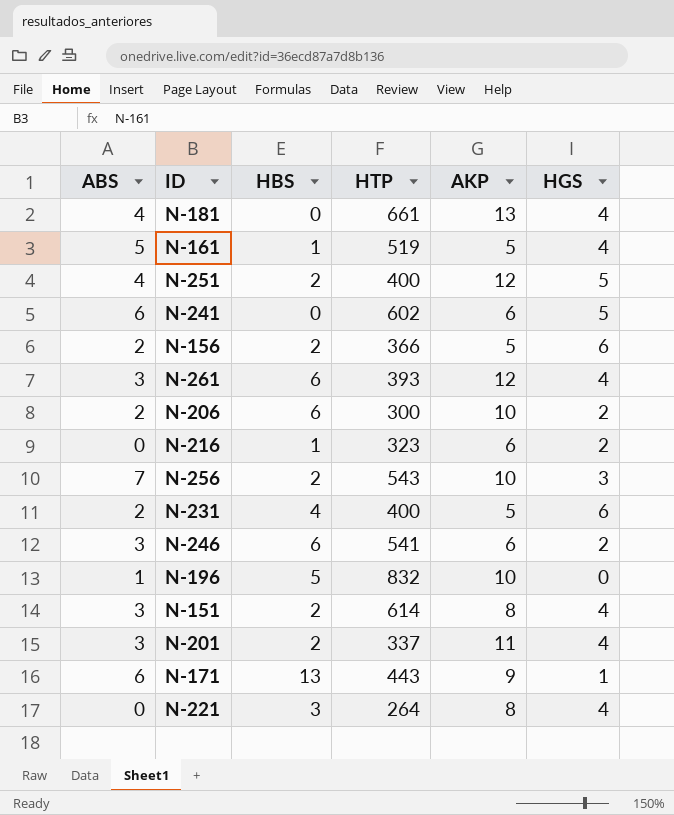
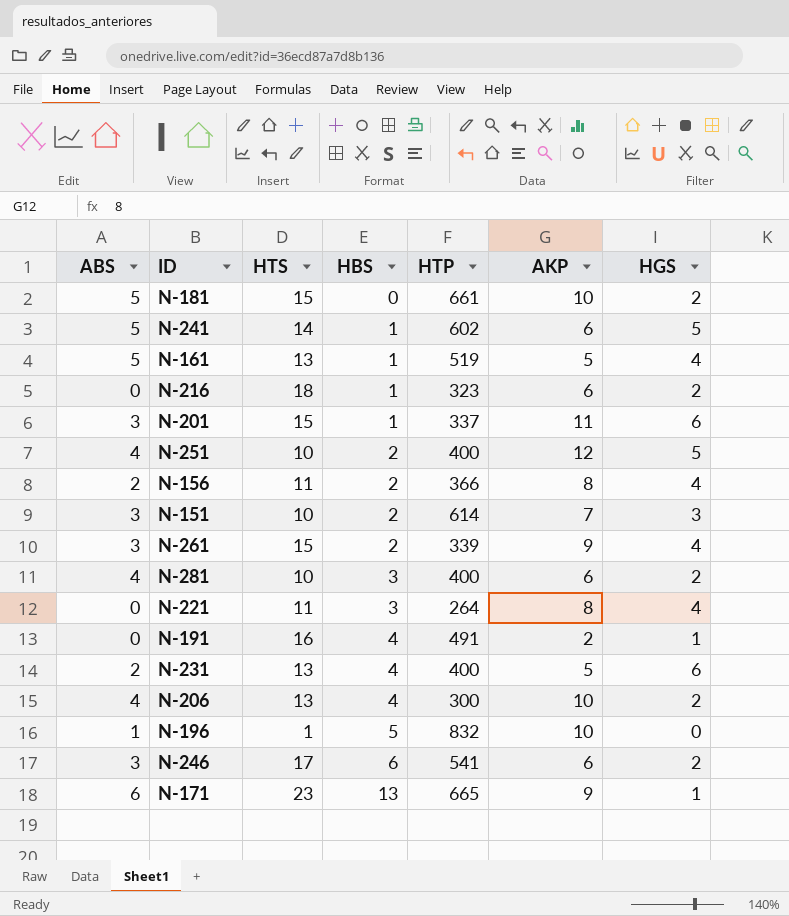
row order: none -> HBS ascending
column HTS | position: none -> 3
row N-256: 7 | 2 | 543 | 10 | 3 -> none
N-181 | ABS: 4 -> 5
N-181 | AKP: 13 -> 10
N-181 | HGS: 4 -> 2
N-241 | ABS: 6 -> 5
N-241 | HBS: 0 -> 1
N-201 | HBS: 2 -> 1
N-201 | HGS: 4 -> 6
N-156 | AKP: 5 -> 8
N-156 | HGS: 6 -> 4
N-151 | AKP: 8 -> 7
N-151 | HGS: 4 -> 3
N-261 | HBS: 6 -> 2
N-261 | HTP: 393 -> 339
N-261 | AKP: 12 -> 9
row N-281: none -> 4 | 10 | 3 | 400 | 6 | 2
row N-191: none -> 0 | 16 | 4 | 491 | 2 | 1
N-206 | ABS: 2 -> 4
N-206 | HBS: 6 -> 4
N-171 | HTP: 443 -> 665

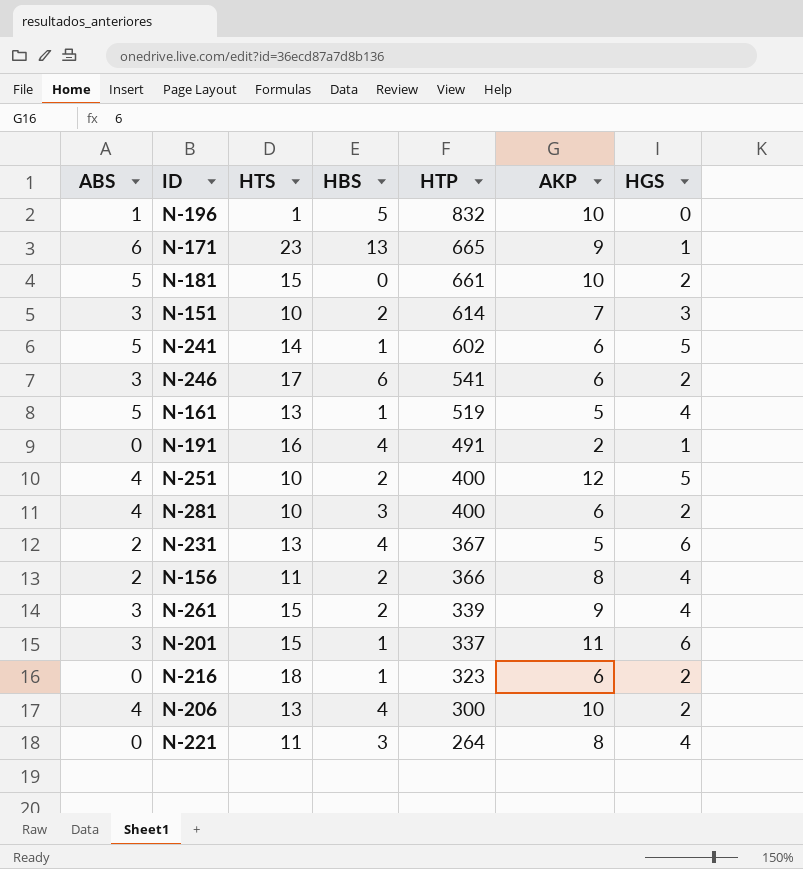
row order: HBS ascending -> HTP descending
N-231 | HTP: 400 -> 367

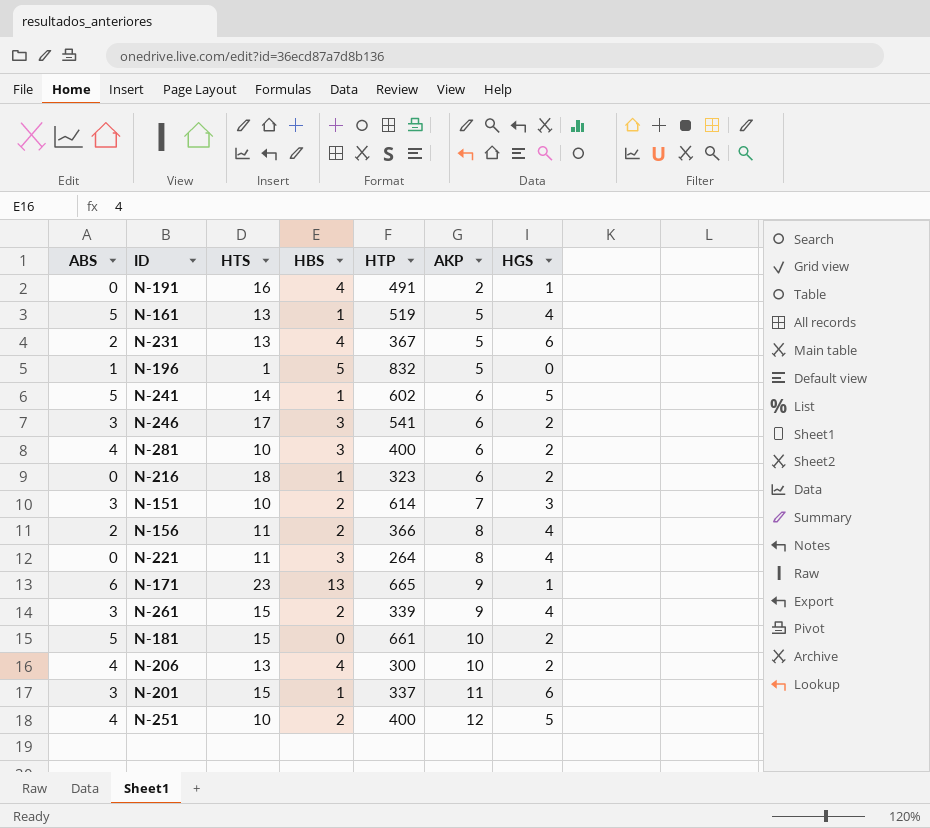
row order: HTP descending -> AKP ascending
N-196 | AKP: 10 -> 5
N-246 | HBS: 6 -> 3

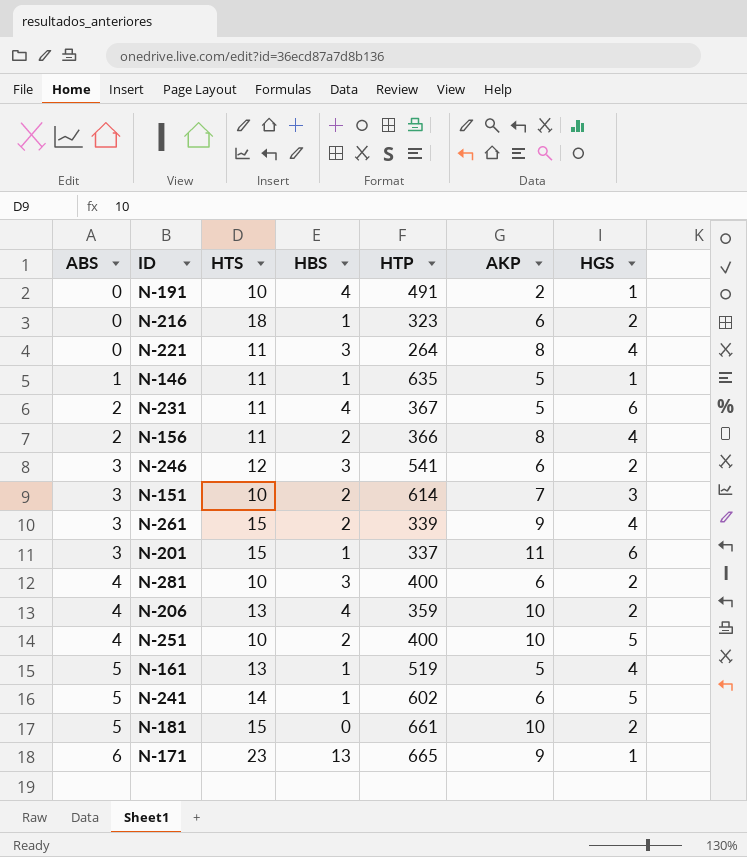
row order: AKP ascending -> ABS ascending
row N-196: 1 | 1 | 5 | 832 | 5 | 0 -> none
N-191 | HTS: 16 -> 10
row N-146: none -> 1 | 11 | 1 | 635 | 5 | 1
N-231 | HTS: 13 -> 11
N-246 | HTS: 17 -> 12
N-206 | HTP: 300 -> 359
N-251 | AKP: 12 -> 10

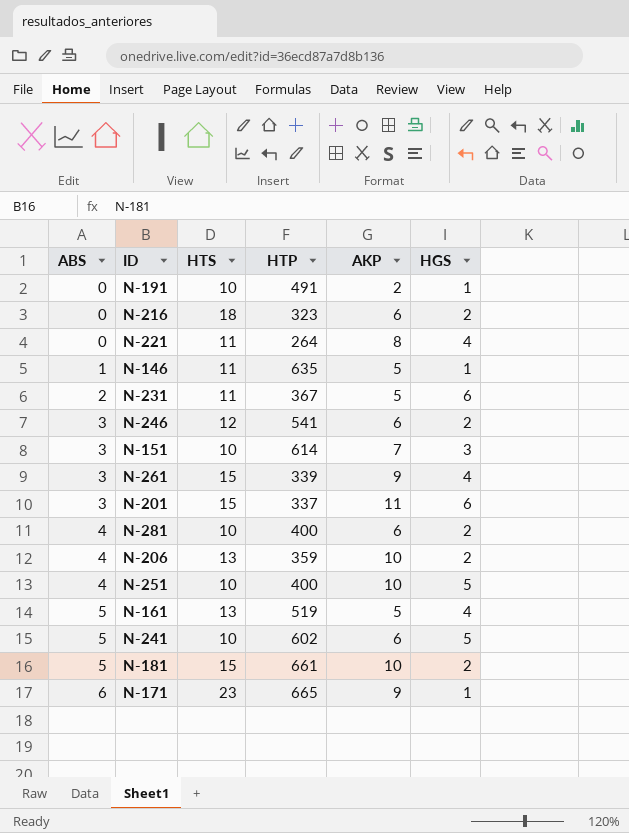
column HBS | position: 4 -> none
row N-156: 2 | 11 | 2 | 366 | 8 | 4 -> none
N-241 | HTS: 14 -> 10

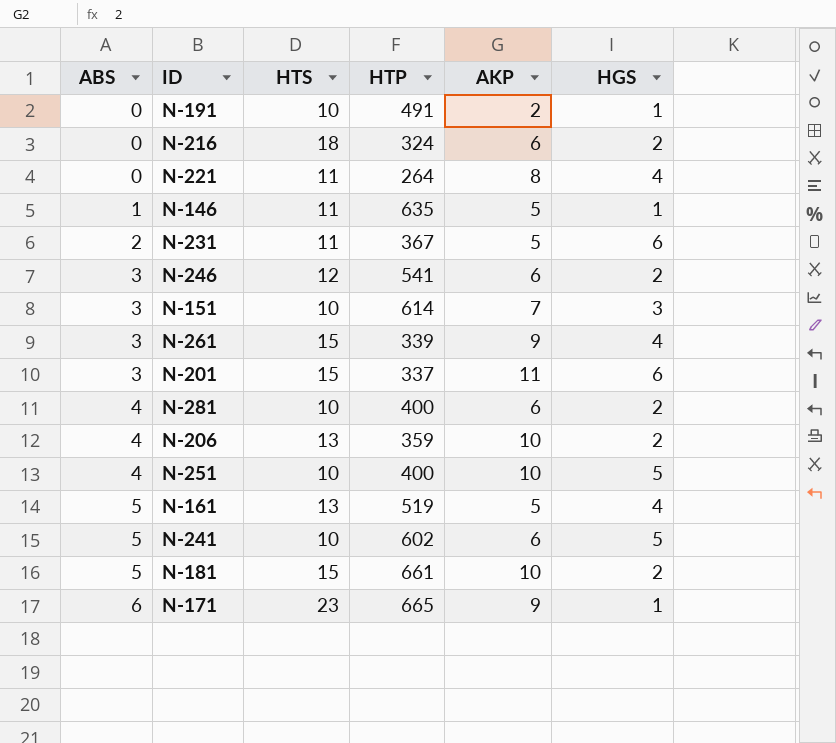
N-216 | HTP: 323 -> 324

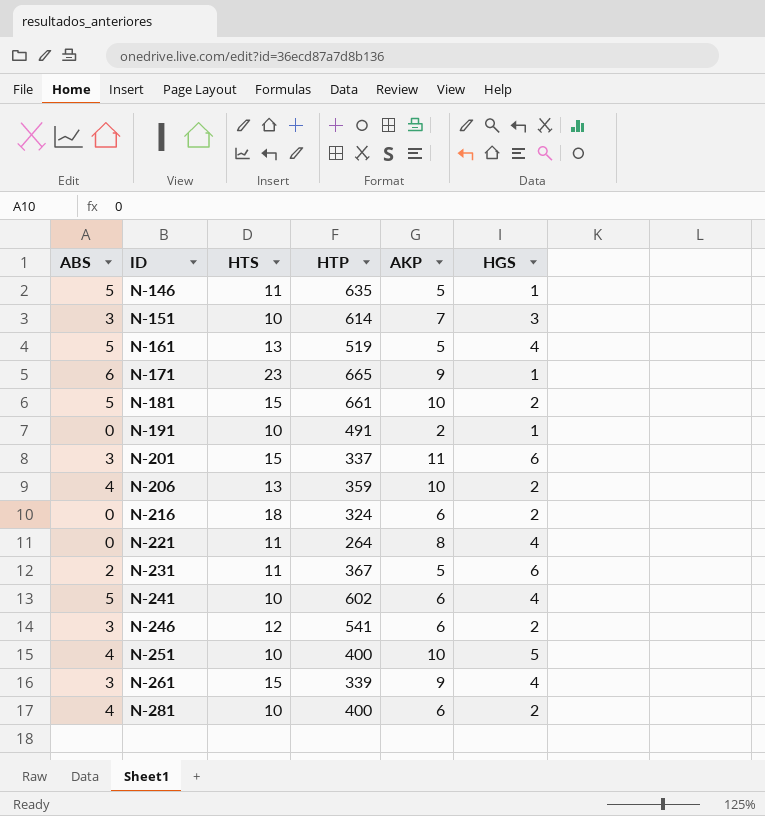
row order: ABS ascending -> ID ascending
N-146 | ABS: 1 -> 5
N-241 | HGS: 5 -> 4

